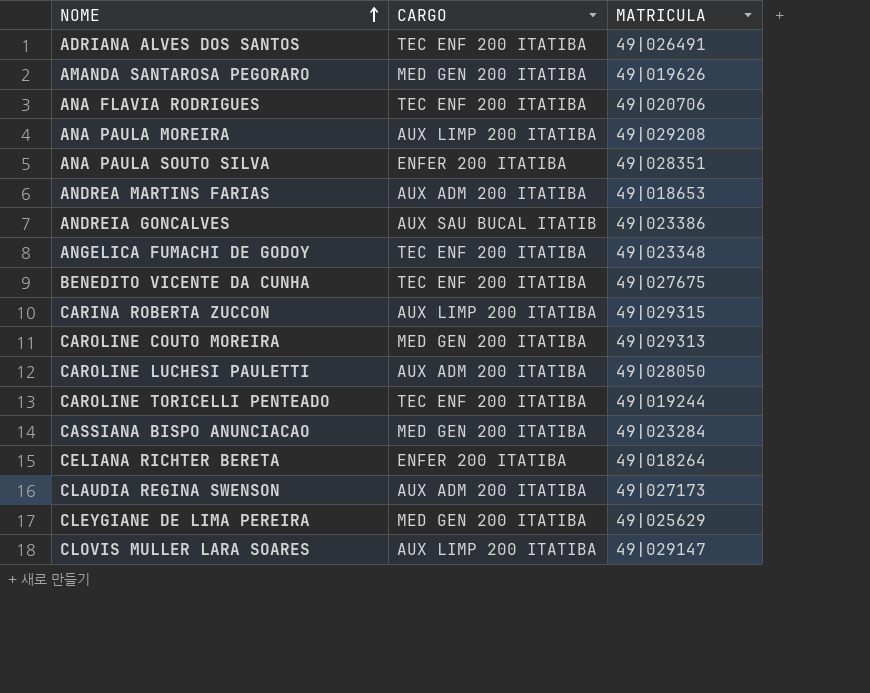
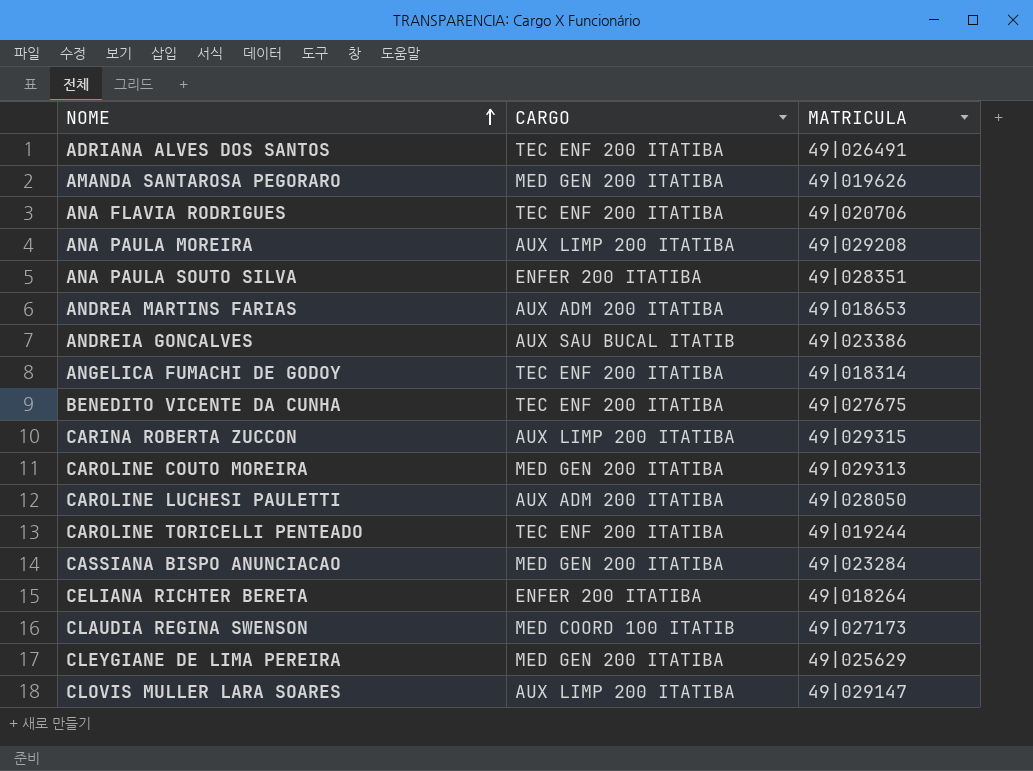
ANGELICA FUMACHI DE GODOY | MATRICULA: 49|023348 -> 49|018314
CLAUDIA REGINA SWENSON | CARGO: AUX ADM 200 ITATIBA -> MED COORD 100 ITATIB

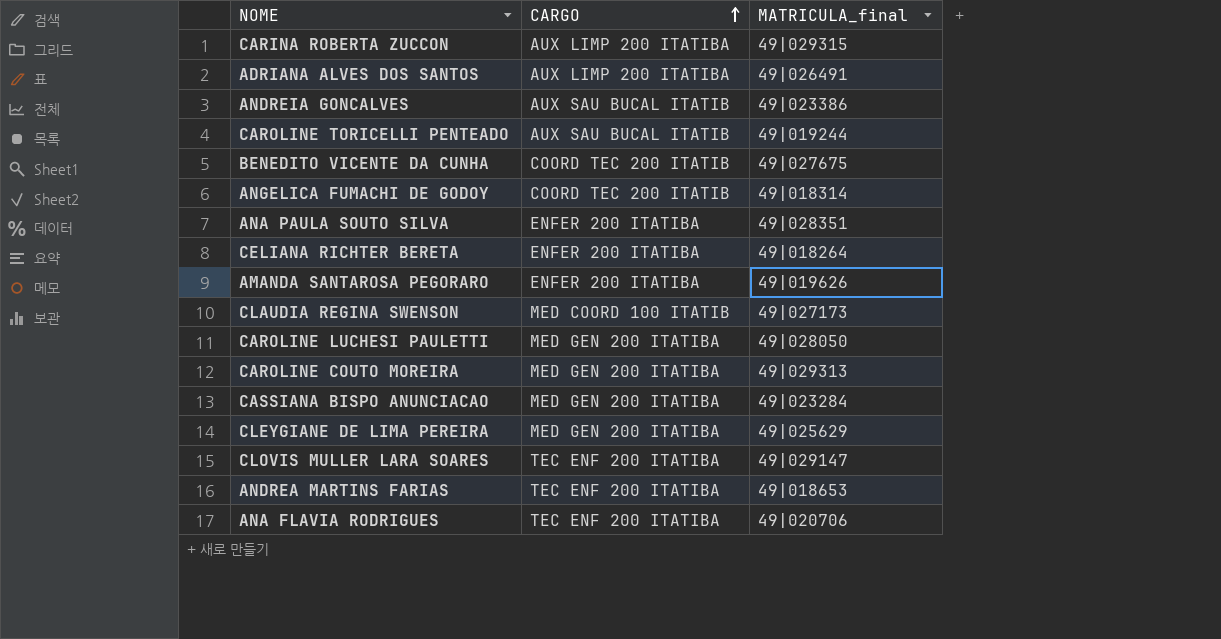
row order: NOME ascending -> CARGO ascending
column name: MATRICULA -> MATRICULA_final
row ANA PAULA MOREIRA: AUX LIMP 200 ITATIBA | 49|029208 -> none
ADRIANA ALVES DOS SANTOS | CARGO: TEC ENF 200 ITATIBA -> AUX LIMP 200 ITATIBA
CAROLINE TORICELLI PENTEADO | CARGO: TEC ENF 200 ITATIBA -> AUX SAU BUCAL ITATIB
BENEDITO VICENTE DA CUNHA | CARGO: TEC ENF 200 ITATIBA -> COORD TEC 200 ITATIB
ANGELICA FUMACHI DE GODOY | CARGO: TEC ENF 200 ITATIBA -> COORD TEC 200 ITATIB
AMANDA SANTAROSA PEGORARO | CARGO: MED GEN 200 ITATIBA -> ENFER 200 ITATIBA
CAROLINE LUCHESI PAULETTI | CARGO: AUX ADM 200 ITATIBA -> MED GEN 200 ITATIBA
CLOVIS MULLER LARA SOARES | CARGO: AUX LIMP 200 ITATIBA -> TEC ENF 200 ITATIBA
ANDREA MARTINS FARIAS | CARGO: AUX ADM 200 ITATIBA -> TEC ENF 200 ITATIBA

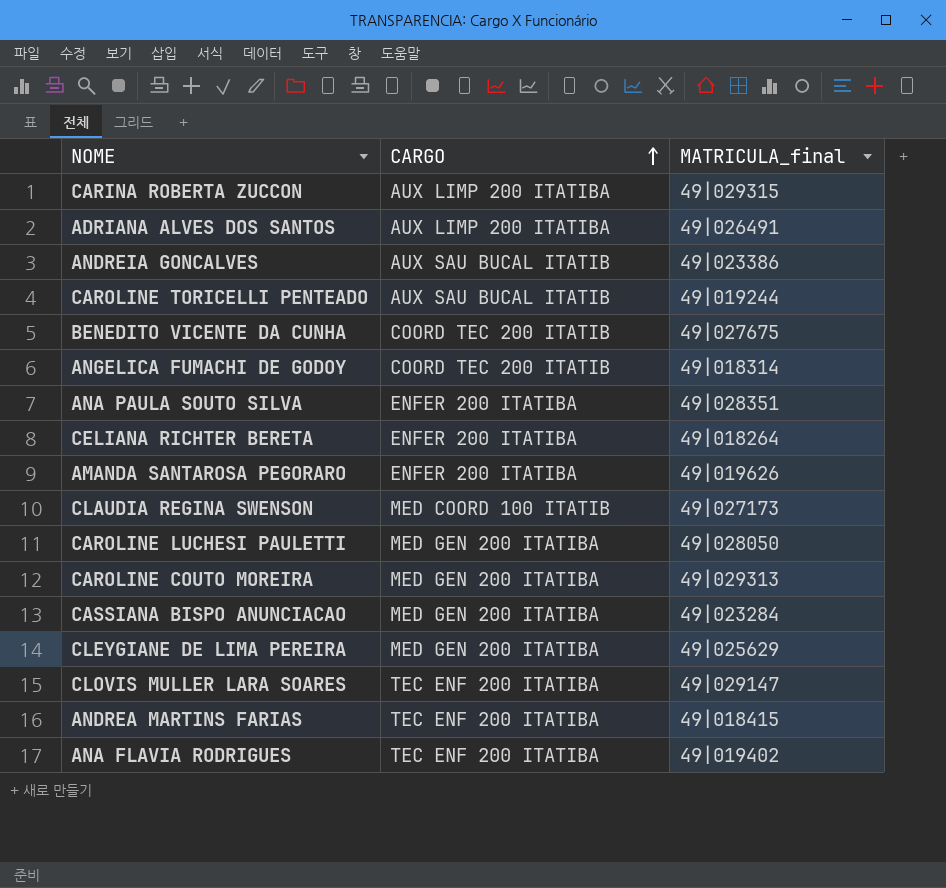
ANDREA MARTINS FARIAS | MATRICULA_final: 49|018653 -> 49|018415
ANA FLAVIA RODRIGUES | MATRICULA_final: 49|020706 -> 49|019402

